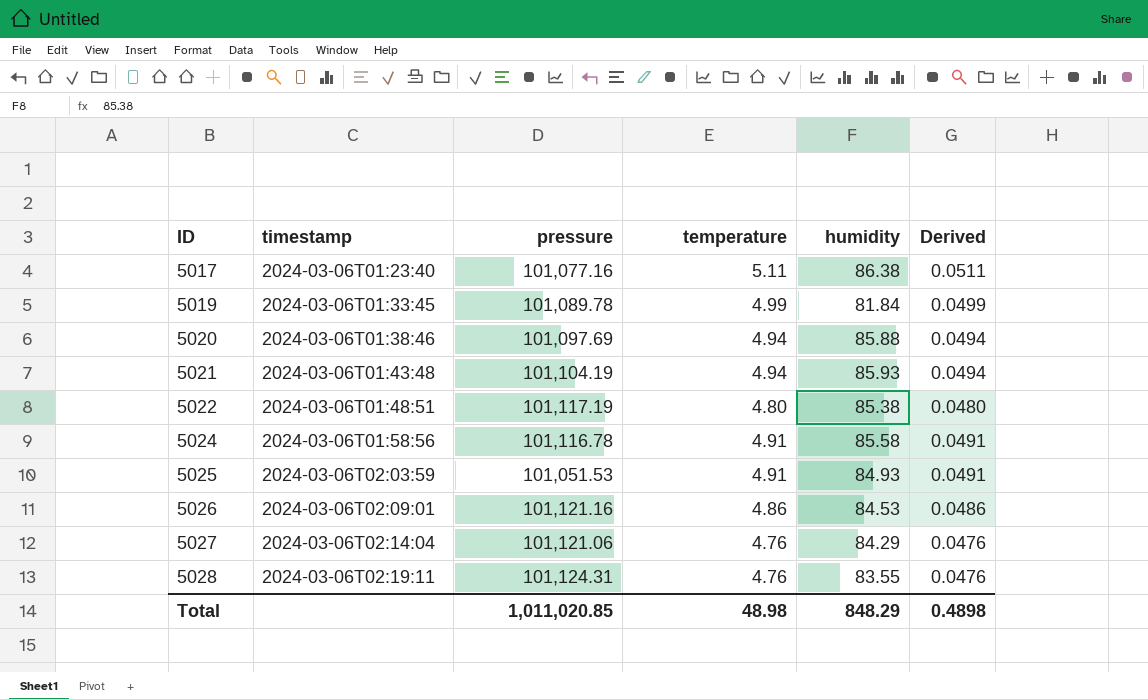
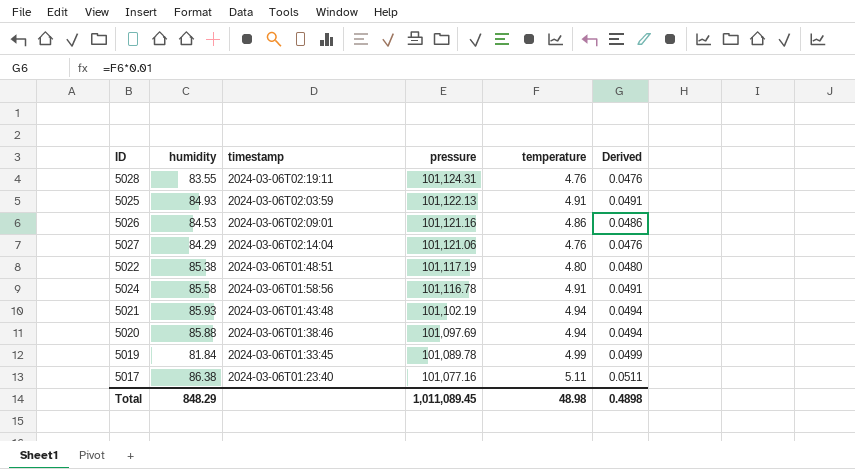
row order: ID ascending -> pressure descending
column humidity | position: 5 -> 2
5025 | pressure: 101,051.53 -> 101,122.13
5021 | pressure: 101,104.19 -> 101,102.19
Total | pressure: 1,011,020.85 -> 1,011,089.45

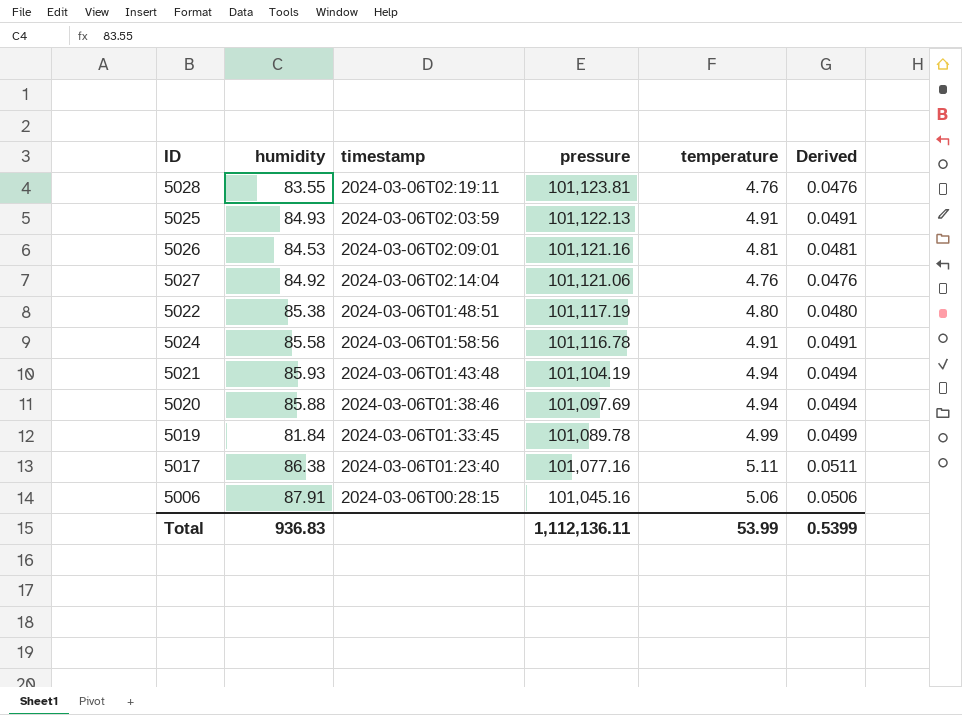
5028 | pressure: 101,124.31 -> 101,123.81
5026 | temperature: 4.86 -> 4.81
5026 | Derived: 0.0486 -> 0.0481
5027 | humidity: 84.29 -> 84.92
5021 | pressure: 101,102.19 -> 101,104.19
row 5006: none -> 87.91 | 2024-03-06T00:28:15 | 101,045.16 | 5.06 | 0.0506
Total | humidity: 848.29 -> 936.83
Total | pressure: 1,011,089.45 -> 1,112,136.11
Total | temperature: 48.98 -> 53.99
Total | Derived: 0.4898 -> 0.5399

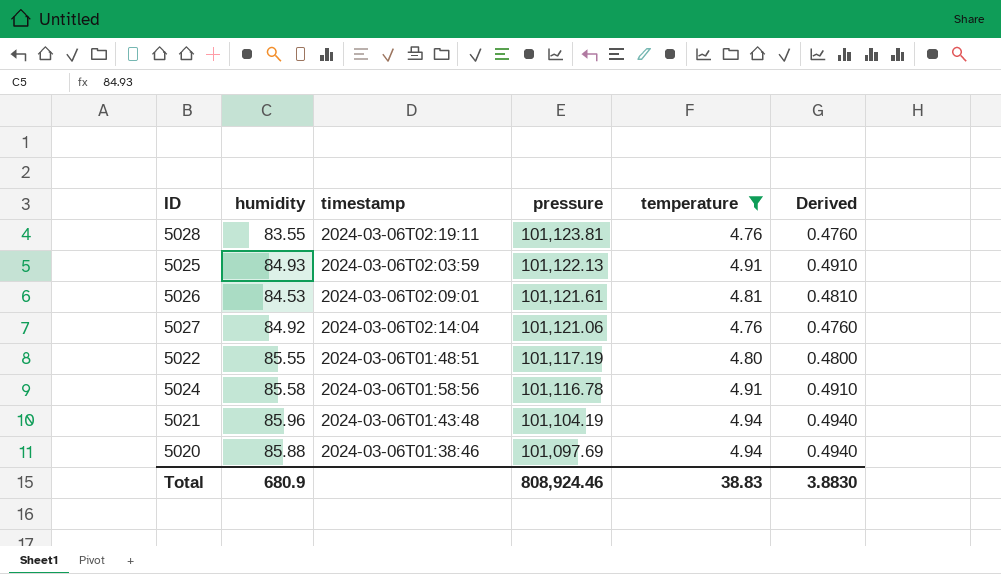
filter: none -> temperature <= 4.94
column Derived | formula: [temperature] * 0.01 -> [temperature] * 0.1
5026 | pressure: 101,121.16 -> 101,121.61
5022 | humidity: 85.38 -> 85.55
5021 | humidity: 85.93 -> 85.96
Total | humidity: 936.83 -> 680.9
Total | pressure: 1,112,136.11 -> 808,924.46
Total | temperature: 53.99 -> 38.83
Total | Derived: 0.5399 -> 3.8830

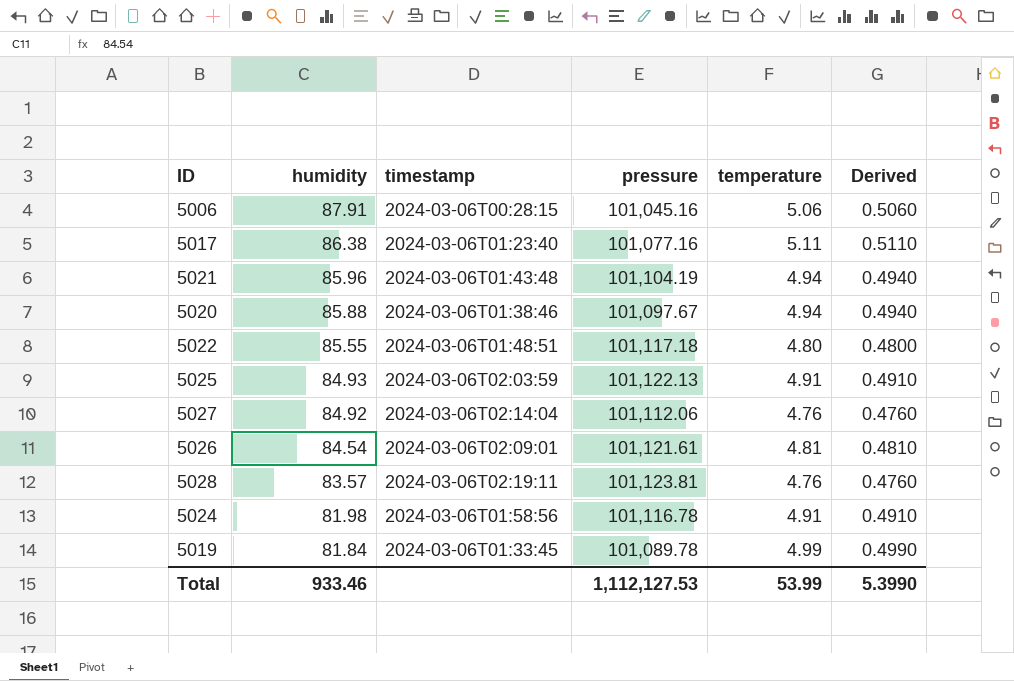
filter: temperature <= 4.94 -> none
row order: pressure descending -> humidity descending
5020 | pressure: 101,097.69 -> 101,097.67
5022 | pressure: 101,117.19 -> 101,117.18
5027 | pressure: 101,121.06 -> 101,112.06
5026 | humidity: 84.53 -> 84.54
5028 | humidity: 83.55 -> 83.57
5024 | humidity: 85.58 -> 81.98
Total | humidity: 680.9 -> 933.46
Total | pressure: 808,924.46 -> 1,112,127.53
Total | temperature: 38.83 -> 53.99
Total | Derived: 3.8830 -> 5.3990

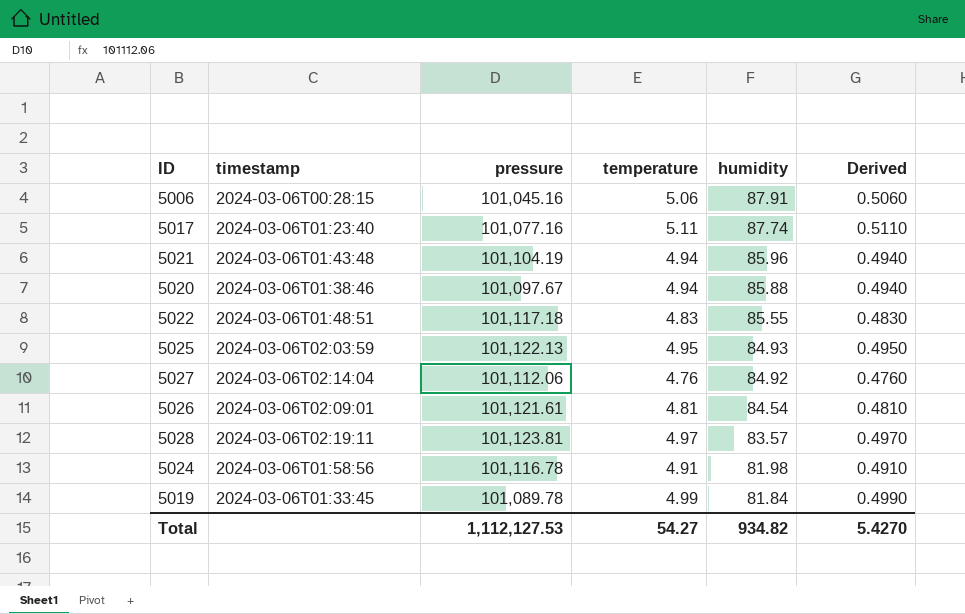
column humidity | position: 2 -> 5
5017 | humidity: 86.38 -> 87.74
5022 | temperature: 4.80 -> 4.83
5022 | Derived: 0.4800 -> 0.4830
5025 | temperature: 4.91 -> 4.95
5025 | Derived: 0.4910 -> 0.4950
5028 | temperature: 4.76 -> 4.97
5028 | Derived: 0.4760 -> 0.4970
Total | temperature: 53.99 -> 54.27
Total | humidity: 933.46 -> 934.82
Total | Derived: 5.3990 -> 5.4270

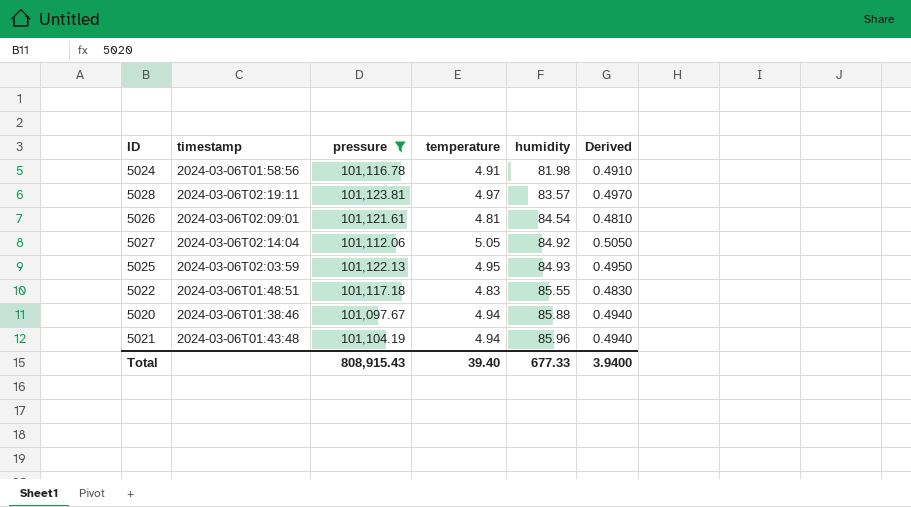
filter: none -> pressure >= 101,097.67
row order: humidity descending -> humidity ascending
5027 | temperature: 4.76 -> 5.05
5027 | Derived: 0.4760 -> 0.5050
Total | pressure: 1,112,127.53 -> 808,915.43
Total | temperature: 54.27 -> 39.40
Total | humidity: 934.82 -> 677.33
Total | Derived: 5.4270 -> 3.9400

